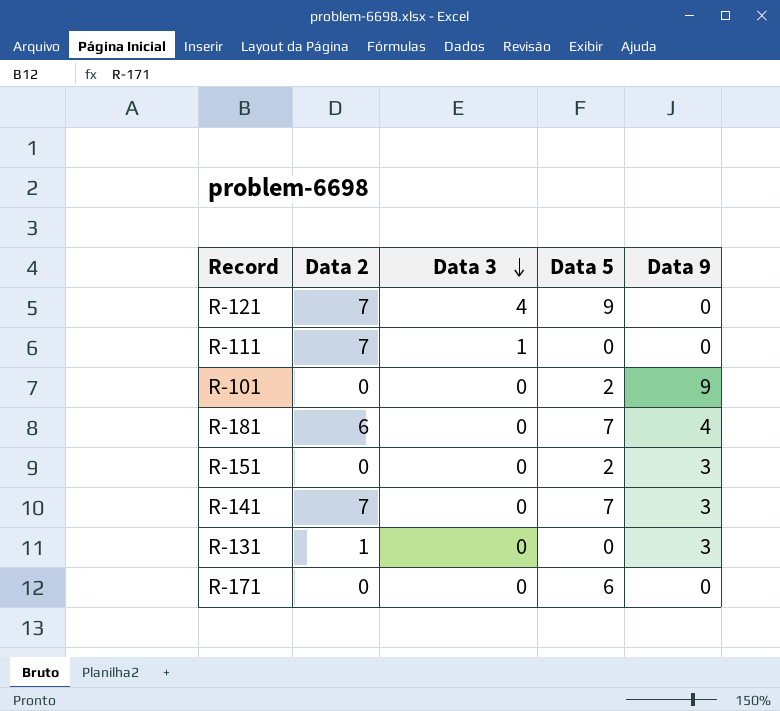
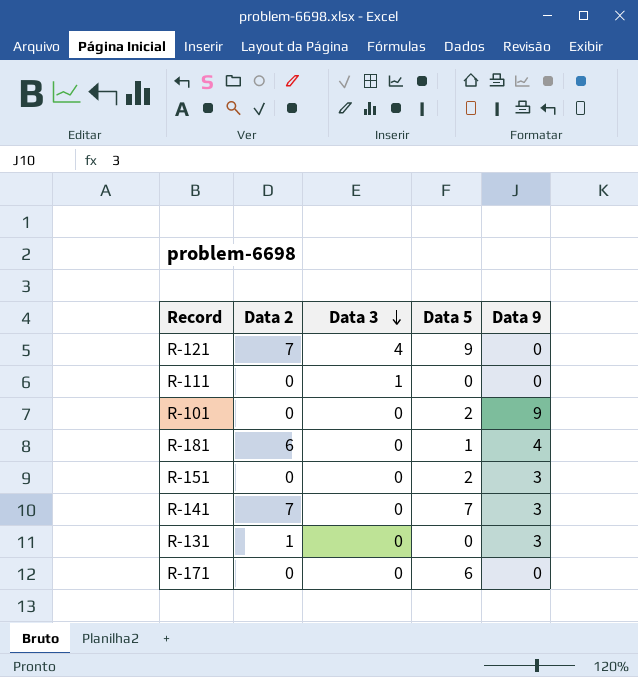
R-111 | Data 2: 7 -> 0
R-181 | Data 5: 7 -> 1

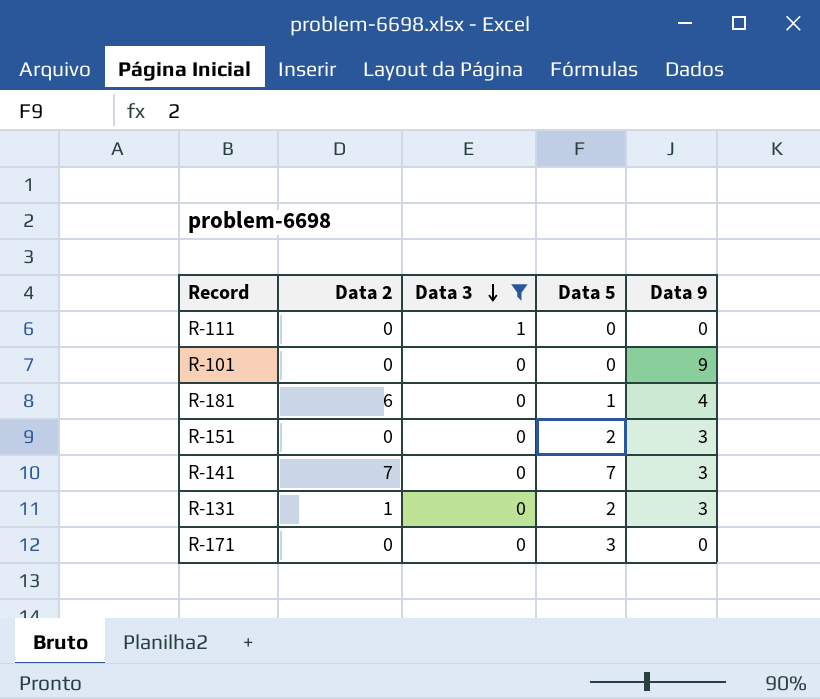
filter: none -> Data 3 != 4
R-101 | Data 5: 2 -> 0
R-131 | Data 5: 0 -> 2
R-171 | Data 5: 6 -> 3

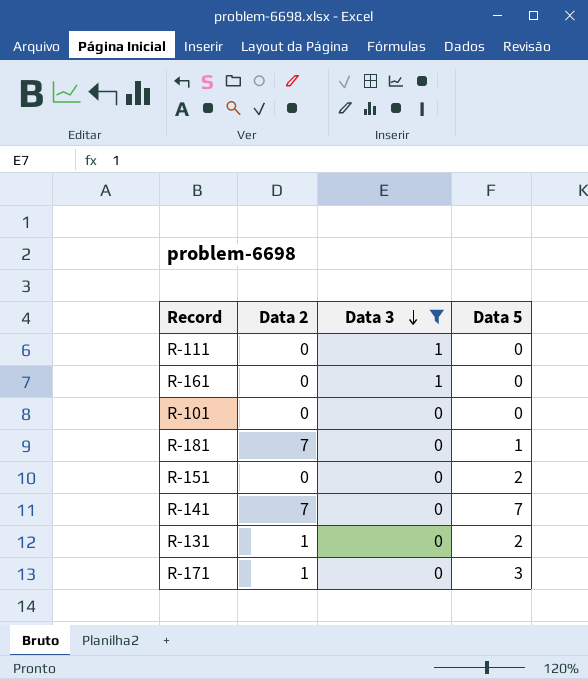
column Data 9 | position: 5 -> none
row R-161: none -> 0 | 1 | 0
R-181 | Data 2: 6 -> 7
R-171 | Data 2: 0 -> 1

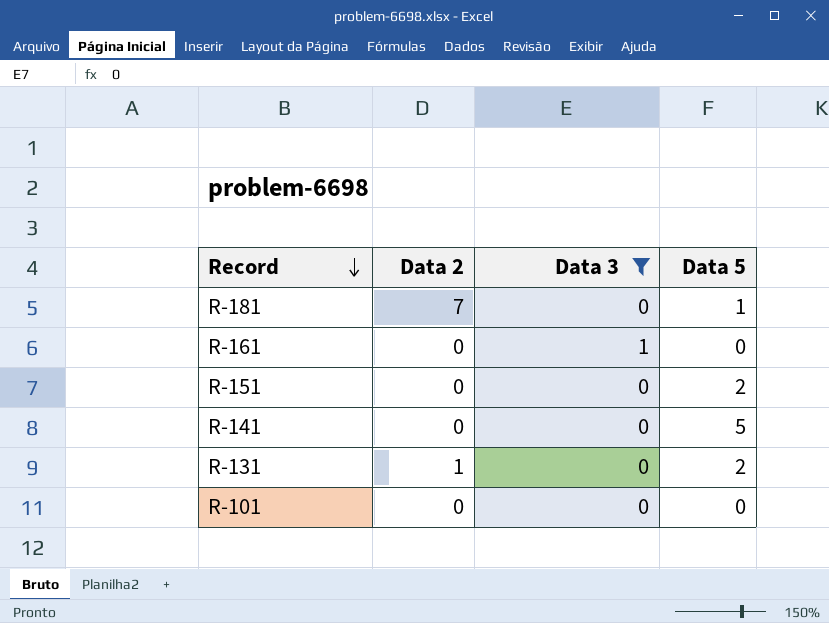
row order: Data 3 descending -> Record descending
row R-111: 0 | 1 | 0 -> none
row R-171: 1 | 0 | 3 -> none
R-141 | Data 2: 7 -> 0
R-141 | Data 5: 7 -> 5

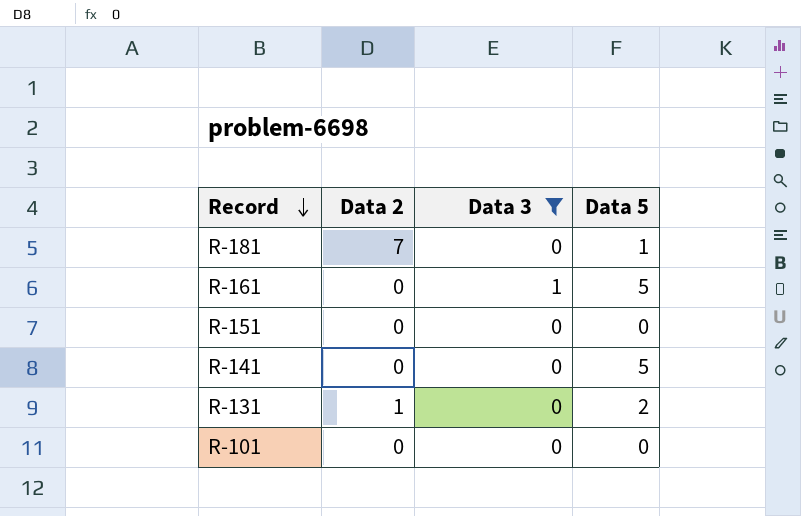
R-161 | Data 5: 0 -> 5
R-151 | Data 5: 2 -> 0

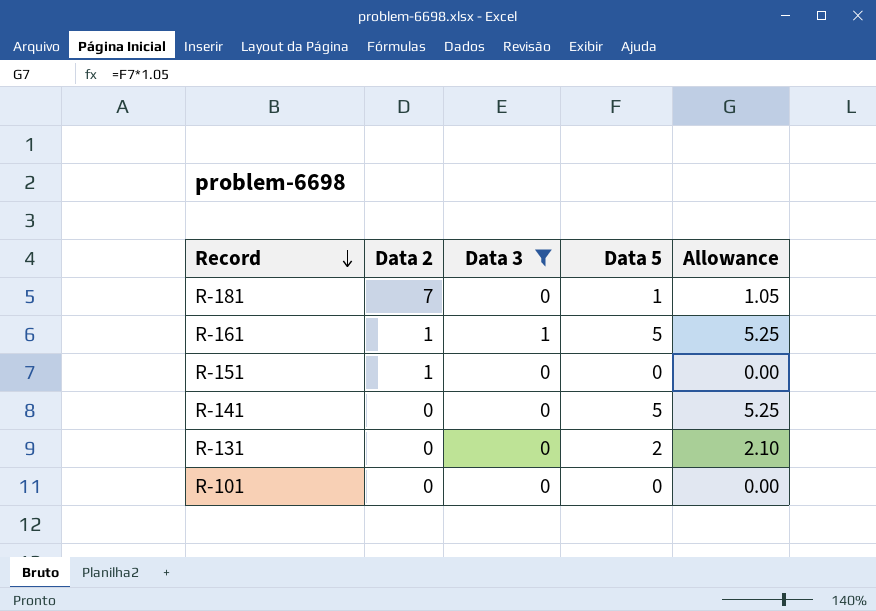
column Allowance | formula: none -> [Data 5] * 1.05
R-161 | Data 2: 0 -> 1
R-151 | Data 2: 0 -> 1
R-131 | Data 2: 1 -> 0

